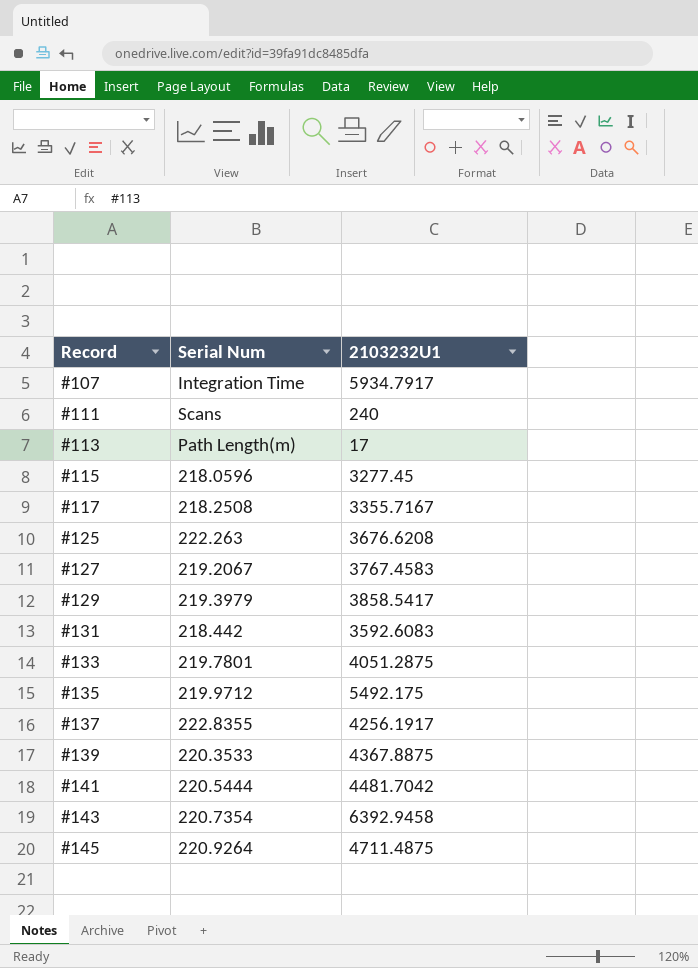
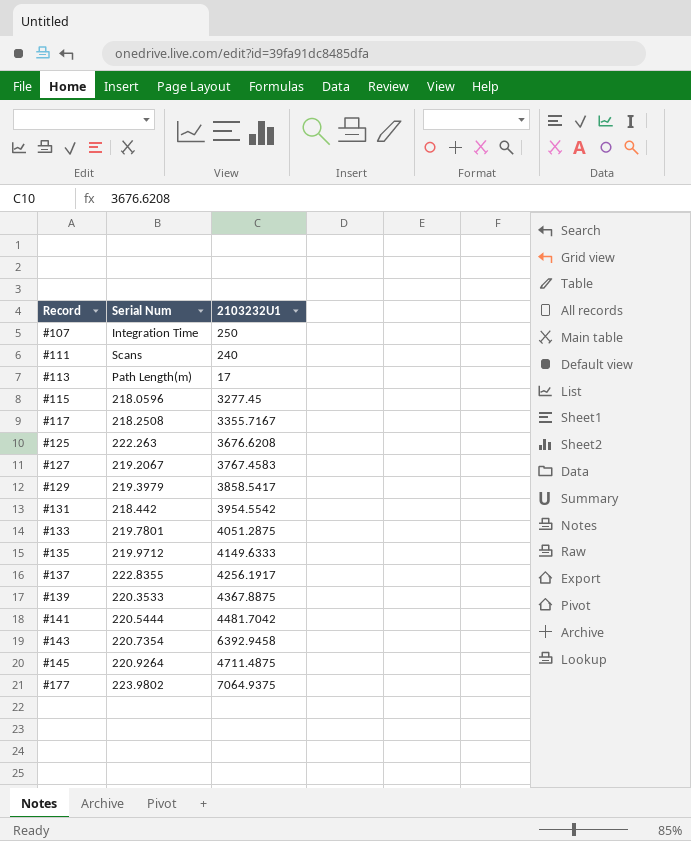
#107 | 2103232U1: 5934.7917 -> 250
#131 | 2103232U1: 3592.6083 -> 3954.5542
#135 | 2103232U1: 5492.175 -> 4149.6333
row #177: none -> 223.9802 | 7064.9375

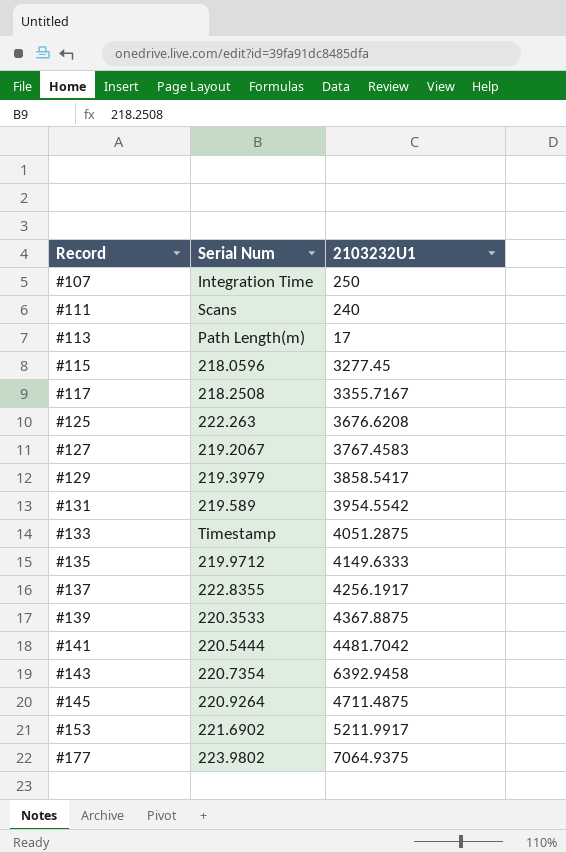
#131 | Serial Num: 218.442 -> 219.589
#133 | Serial Num: 219.7801 -> Timestamp
row #153: none -> 221.6902 | 5211.9917

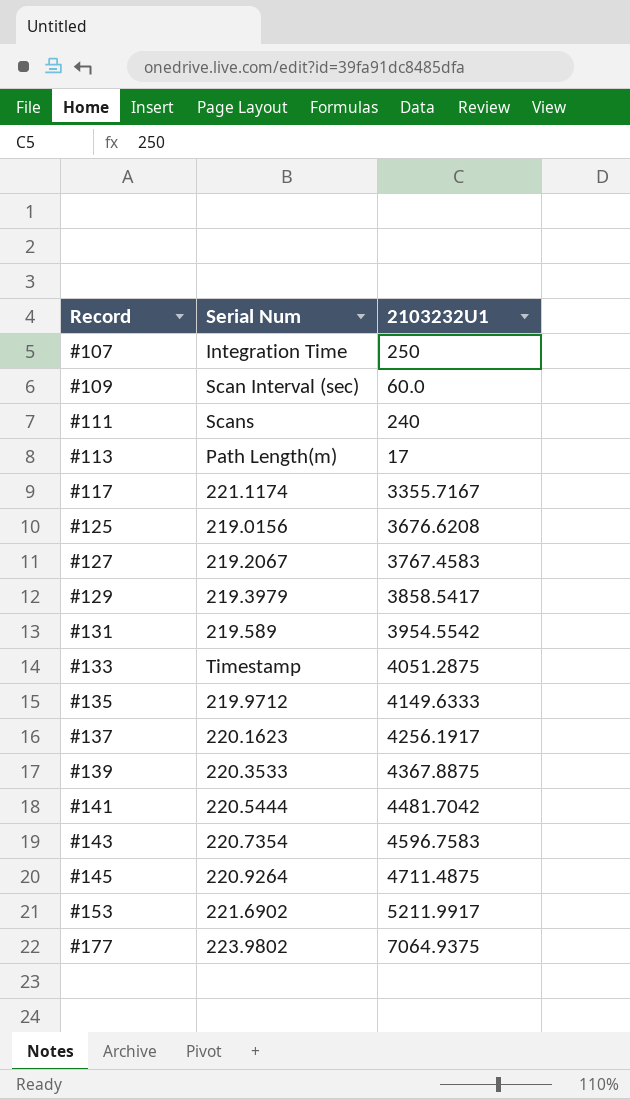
row #115: 218.0596 | 3277.45 -> none
row #109: none -> Scan Interval (sec) | 60.0
#117 | Serial Num: 218.2508 -> 221.1174
#125 | Serial Num: 222.263 -> 219.0156
#137 | Serial Num: 222.8355 -> 220.1623
#143 | 2103232U1: 6392.9458 -> 4596.7583

